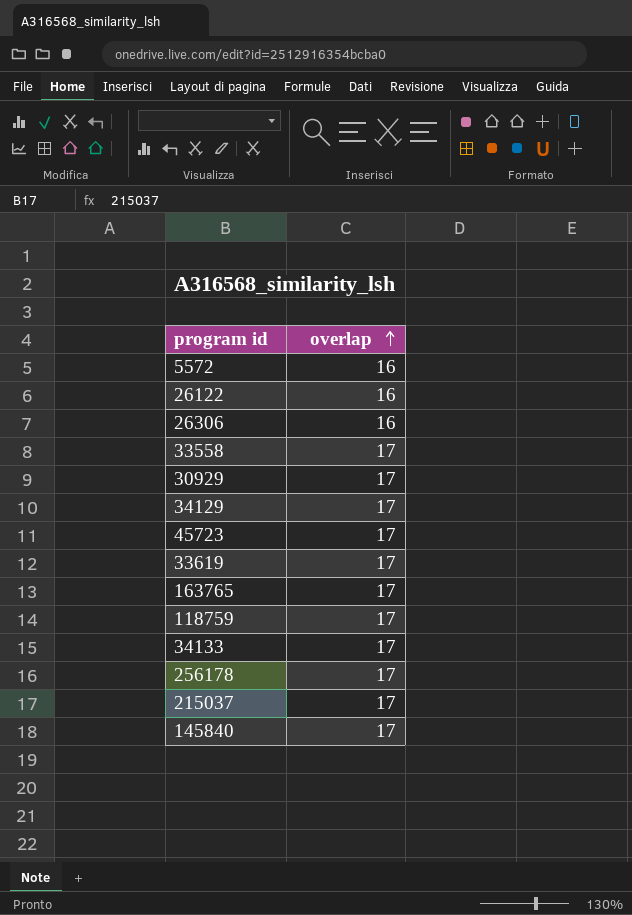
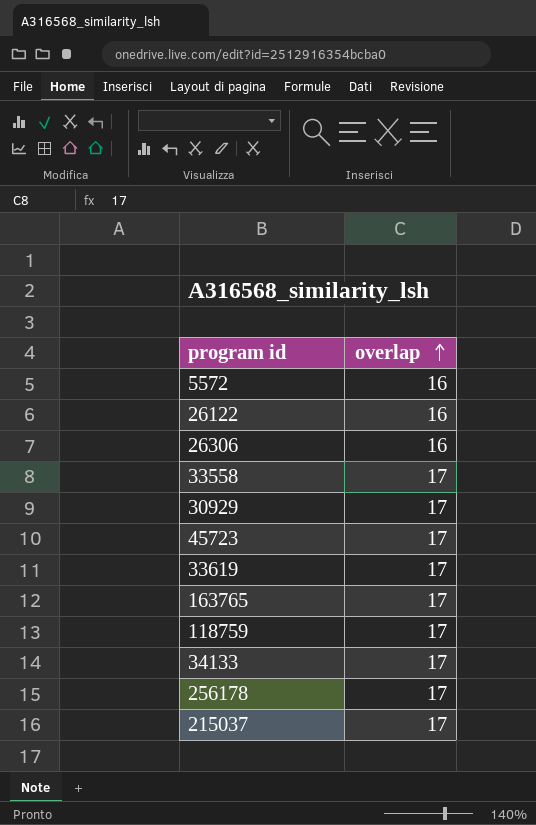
row 34129: 17 -> none
row 145840: 17 -> none

